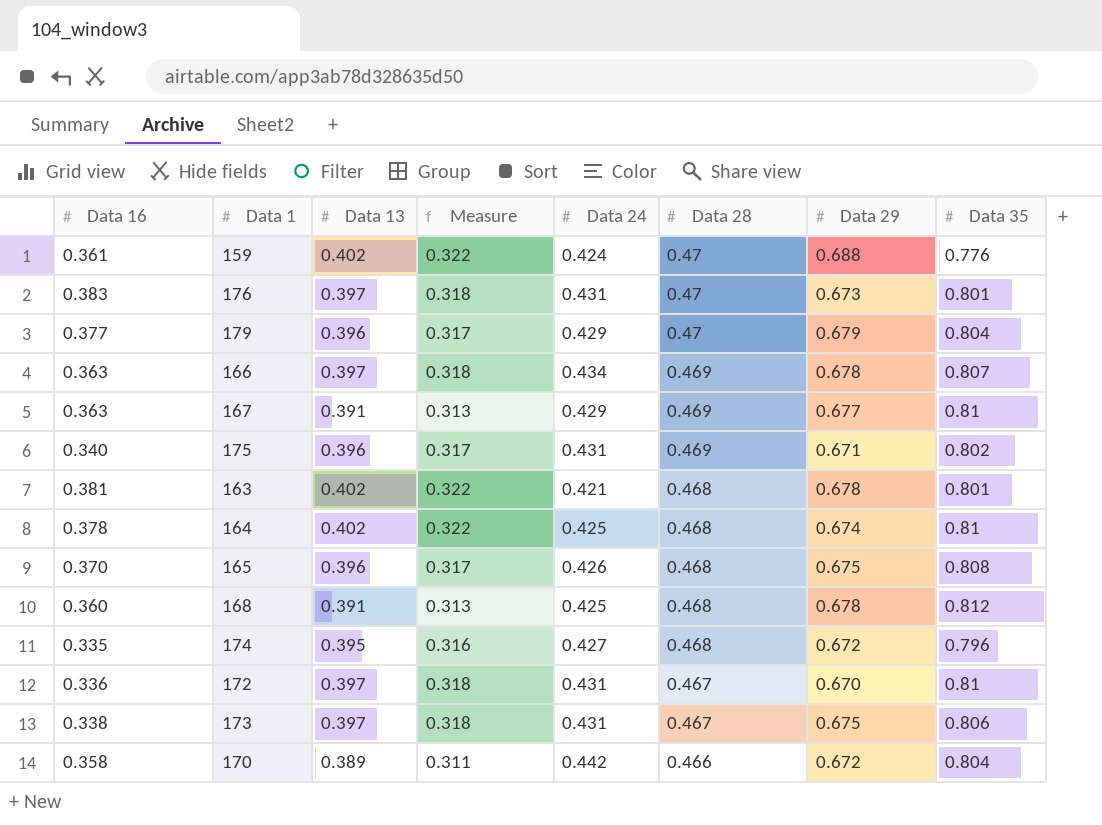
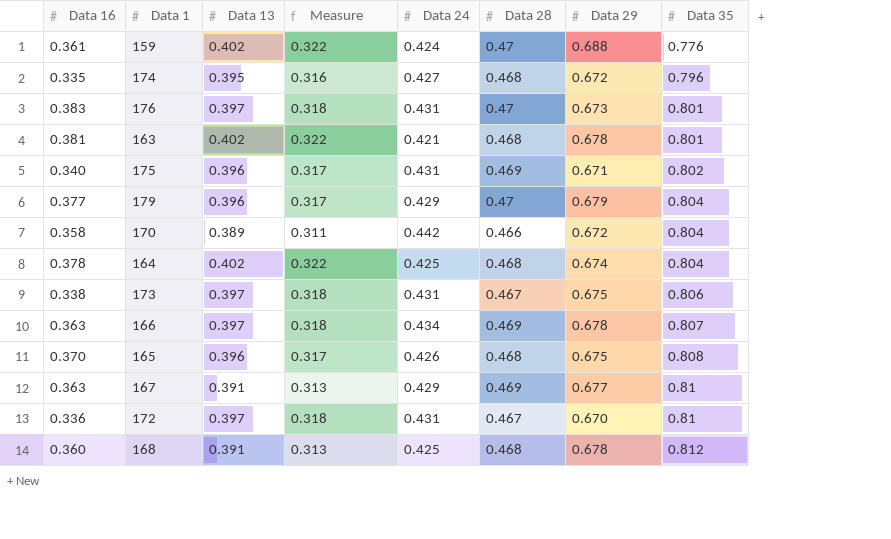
row order: Data 28 descending -> Data 35 ascending
164 | Data 35: 0.81 -> 0.804

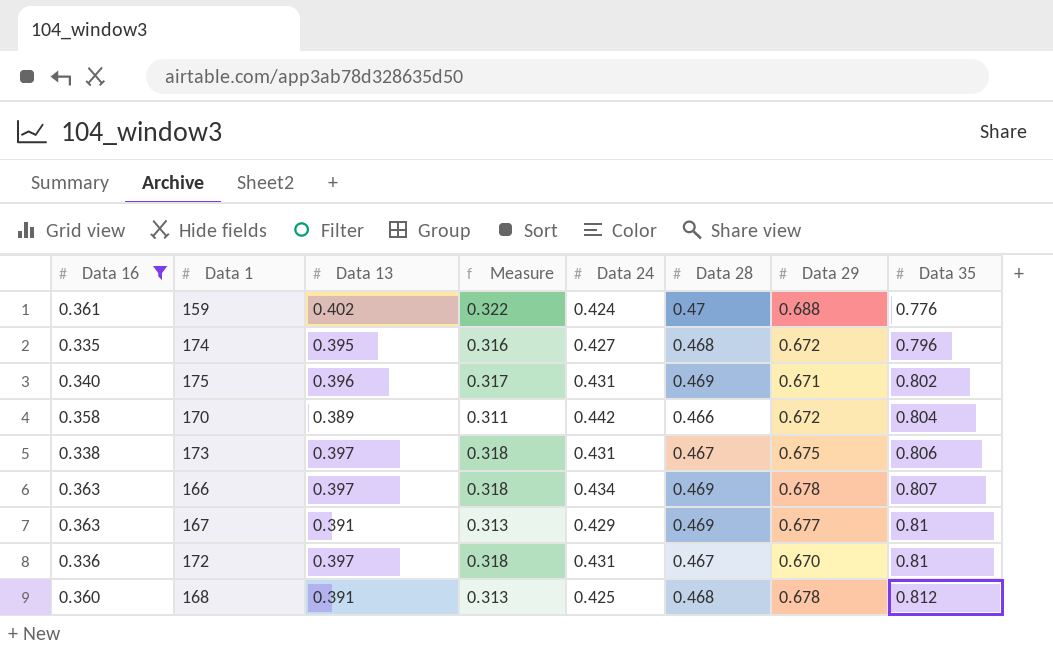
filter: none -> Data 16 <= 0.363

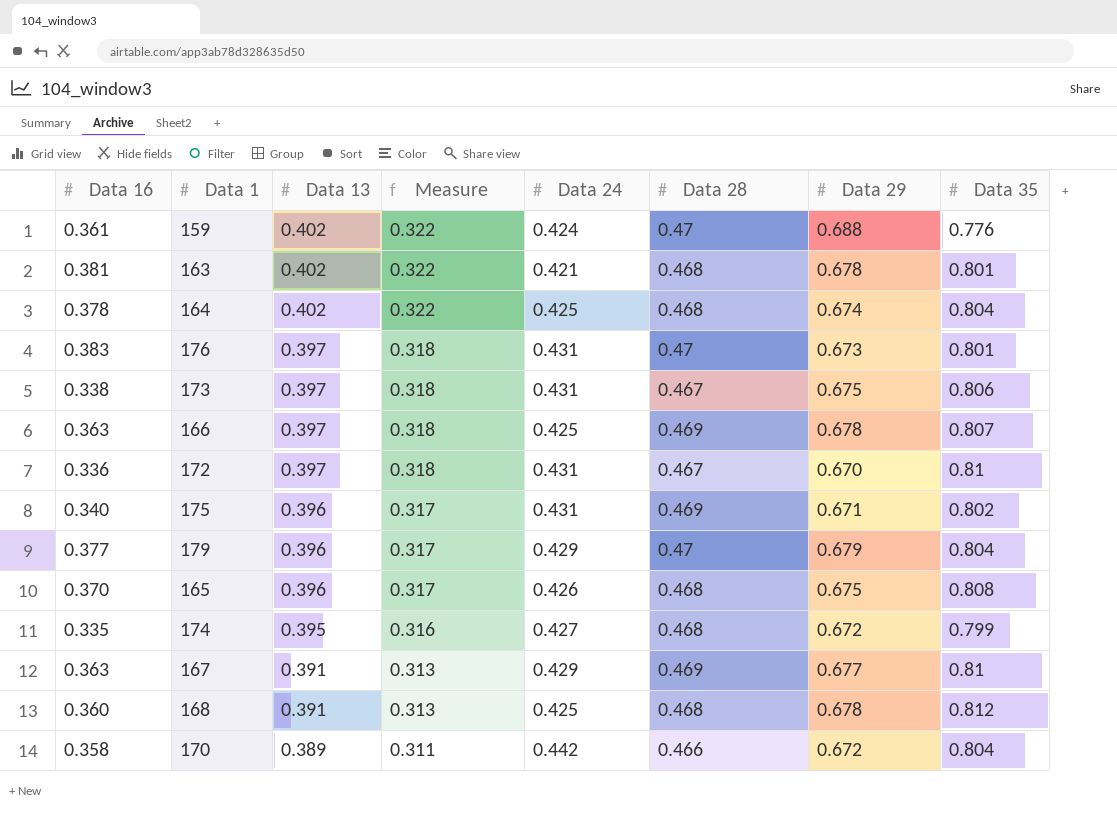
filter: Data 16 <= 0.363 -> none
row order: Data 35 ascending -> Data 13 descending
166 | Data 24: 0.434 -> 0.425
174 | Data 35: 0.796 -> 0.799

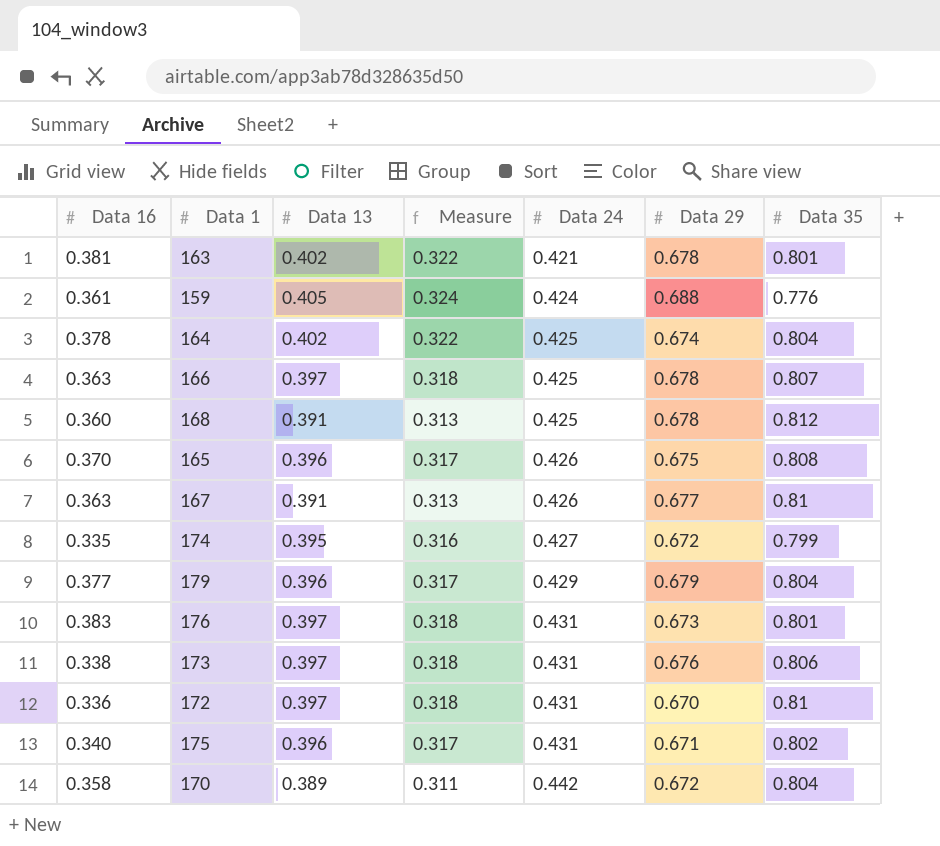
row order: Data 13 descending -> Data 24 ascending
column Data 28 | position: 6 -> none
159 | Data 13: 0.402 -> 0.405
159 | Measure: 0.322 -> 0.324
167 | Data 24: 0.429 -> 0.426
173 | Data 29: 0.675 -> 0.676

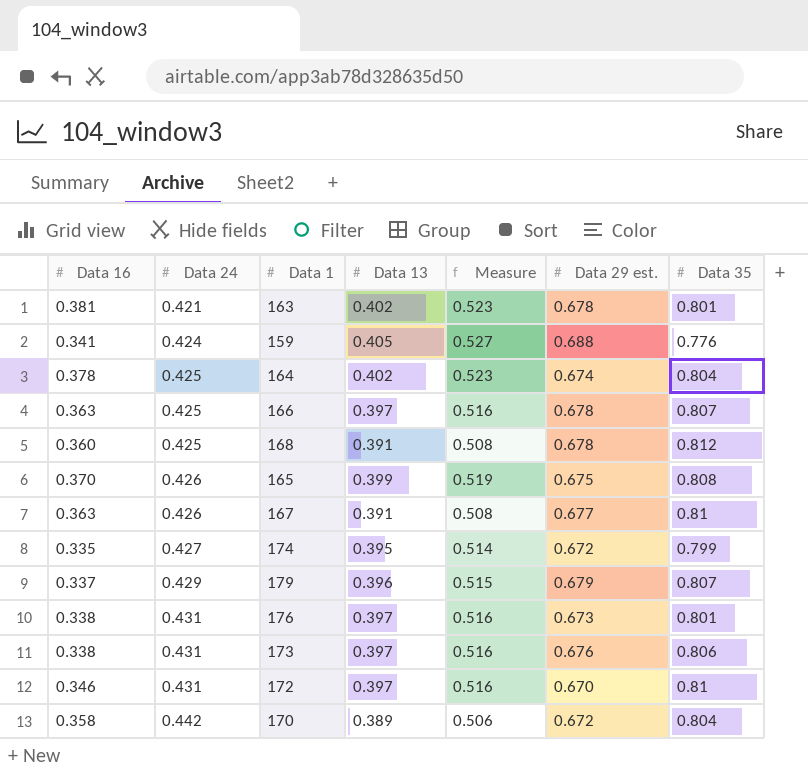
column Data 24 | position: 5 -> 2
column Measure | formula: [Data 13] * 0.8 -> [Data 13] * 1.3
column name: Data 29 -> Data 29 est.
row 175: 0.340 | 0.396 | 0.317 | 0.431 | 0.671 | 0.802 -> none
159 | Data 16: 0.361 -> 0.341
165 | Data 13: 0.396 -> 0.399
179 | Data 16: 0.377 -> 0.337
179 | Data 35: 0.804 -> 0.807
176 | Data 16: 0.383 -> 0.338
172 | Data 16: 0.336 -> 0.346

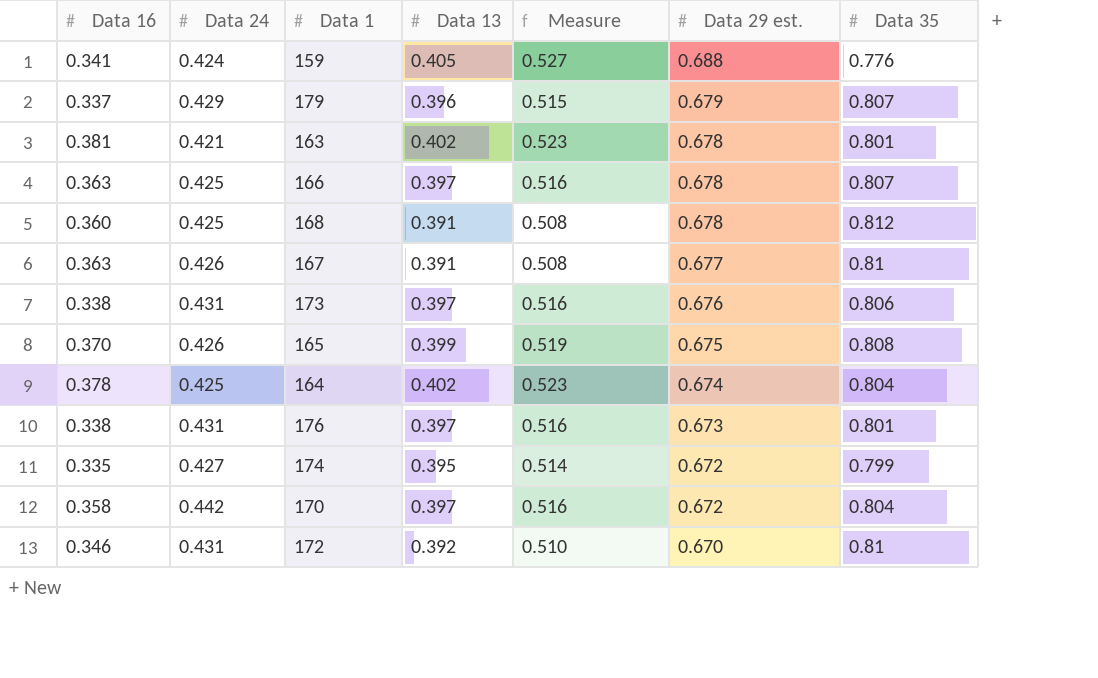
row order: Data 24 ascending -> Data 29 est. descending
170 | Data 13: 0.389 -> 0.397
170 | Measure: 0.506 -> 0.516
172 | Data 13: 0.397 -> 0.392
172 | Measure: 0.516 -> 0.510

